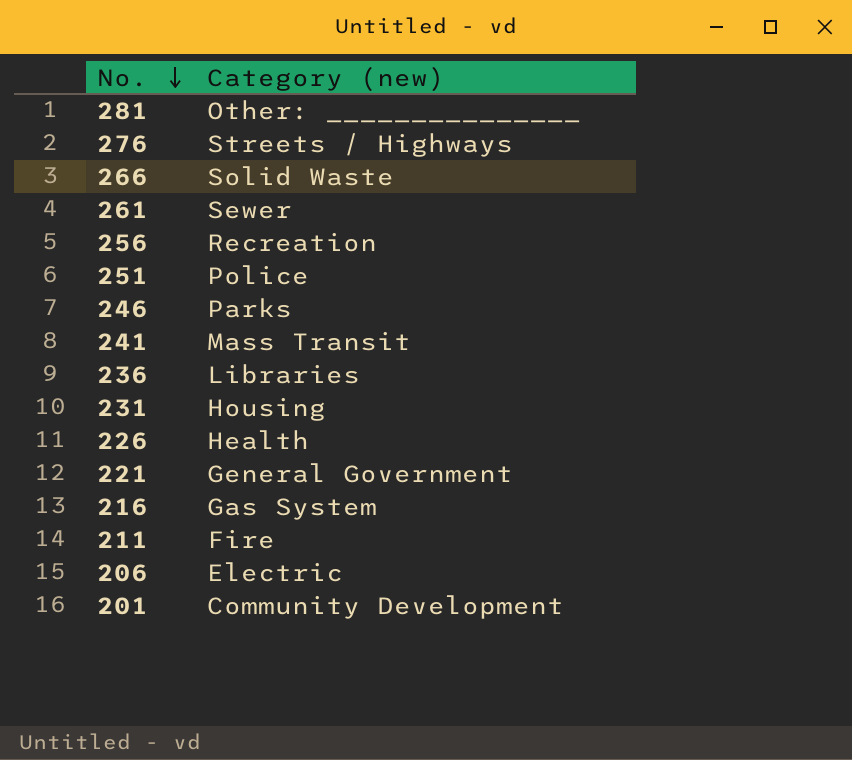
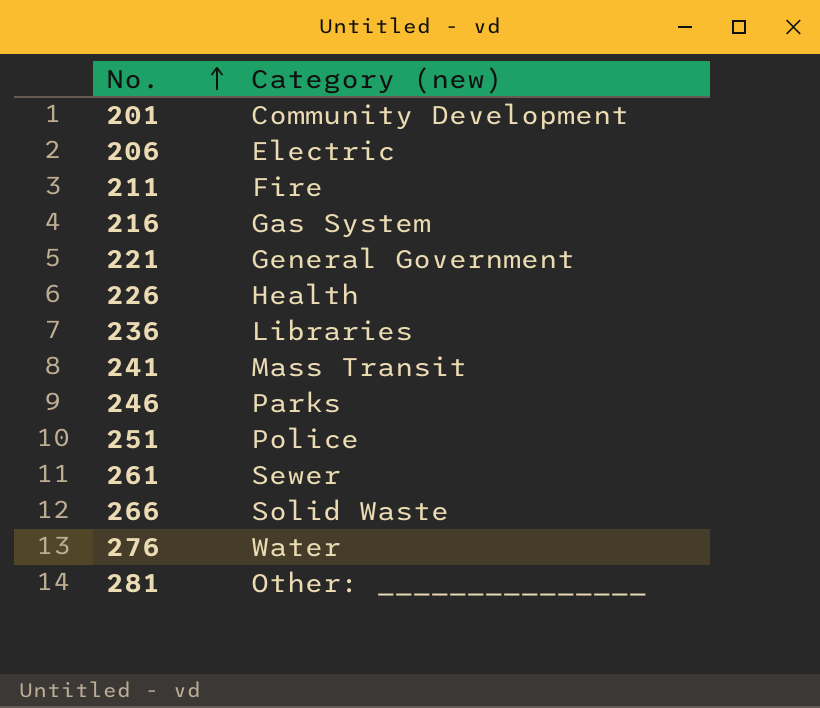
row order: No. descending -> No. ascending
row 256: Recreation -> none
row 231: Housing -> none
276 | Category (new): Streets / Highways -> Water

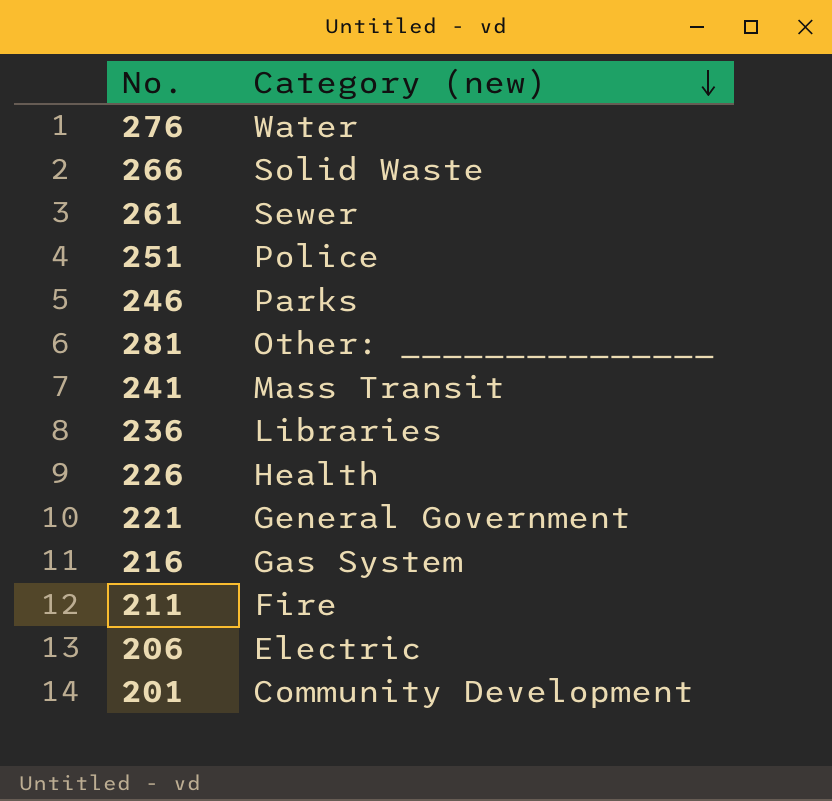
row order: No. ascending -> Category (new) descending

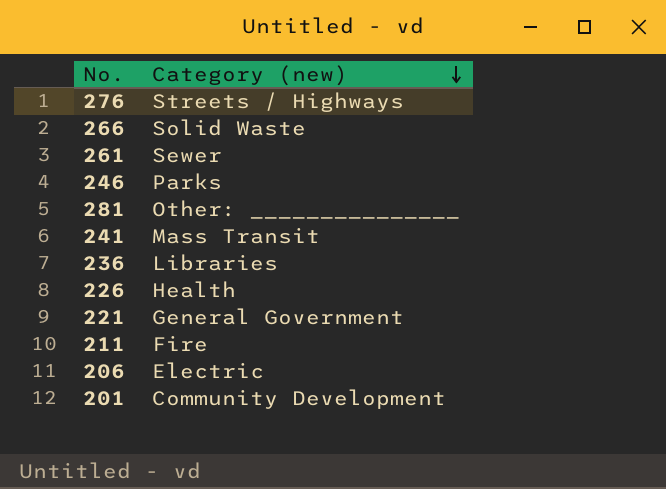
row 251: Police -> none
row 216: Gas System -> none
276 | Category (new): Water -> Streets / Highways

